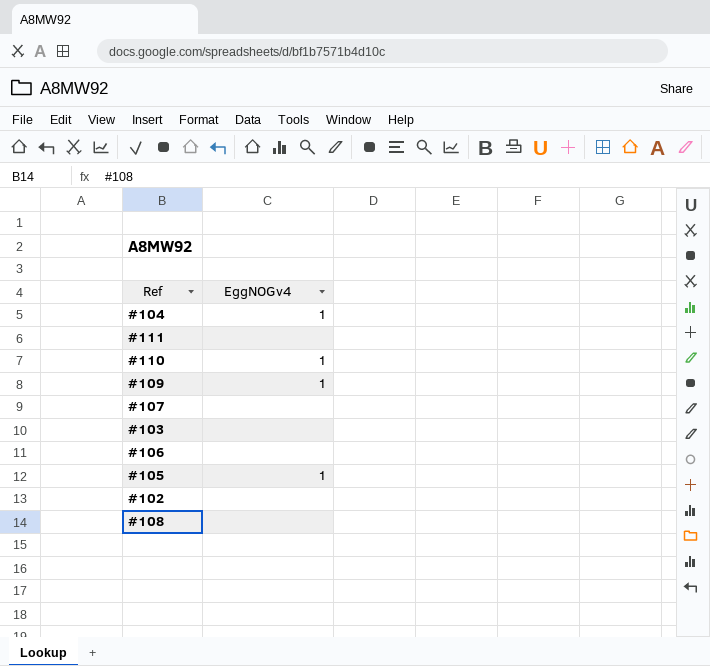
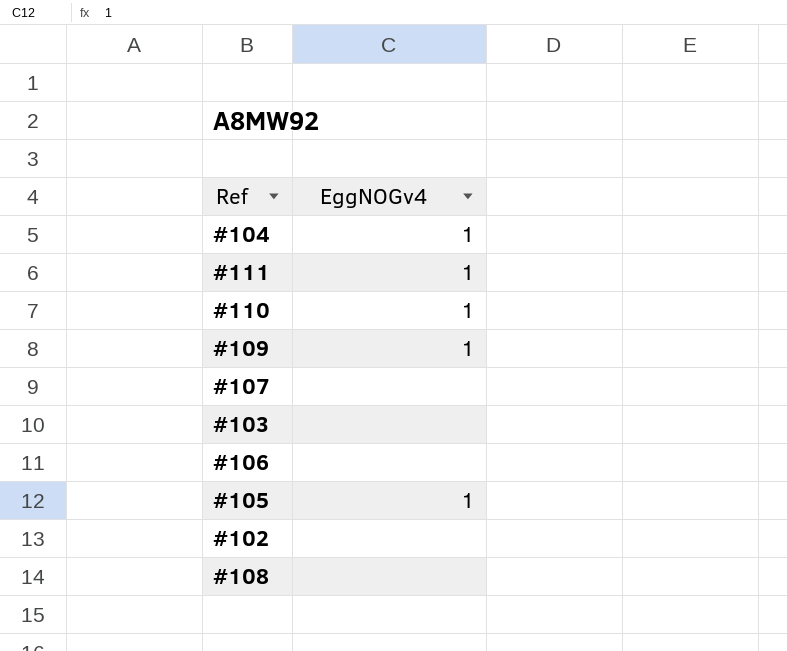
#111 | EggNOGv4: none -> 1

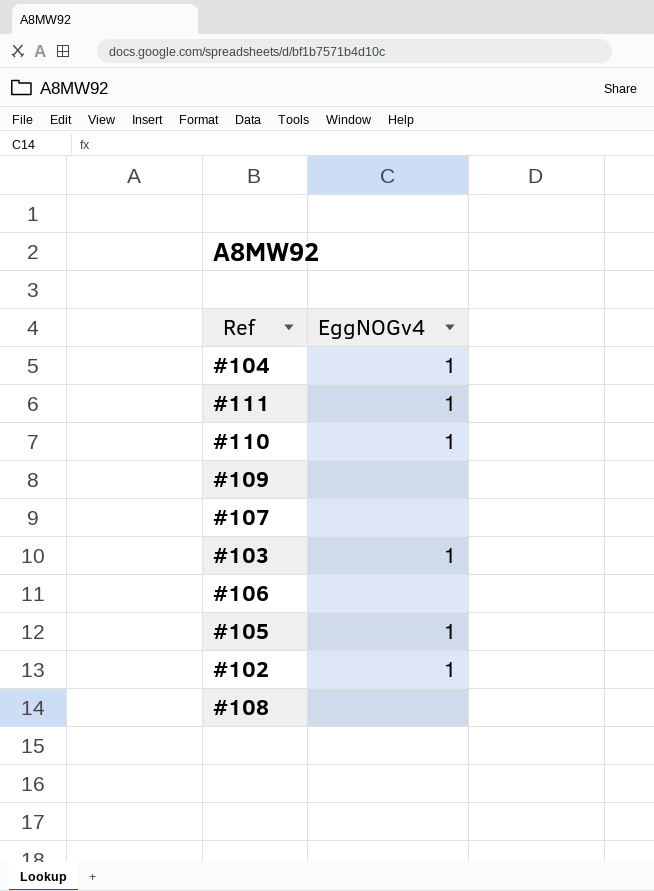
#109 | EggNOGv4: 1 -> none
#103 | EggNOGv4: none -> 1
#102 | EggNOGv4: none -> 1

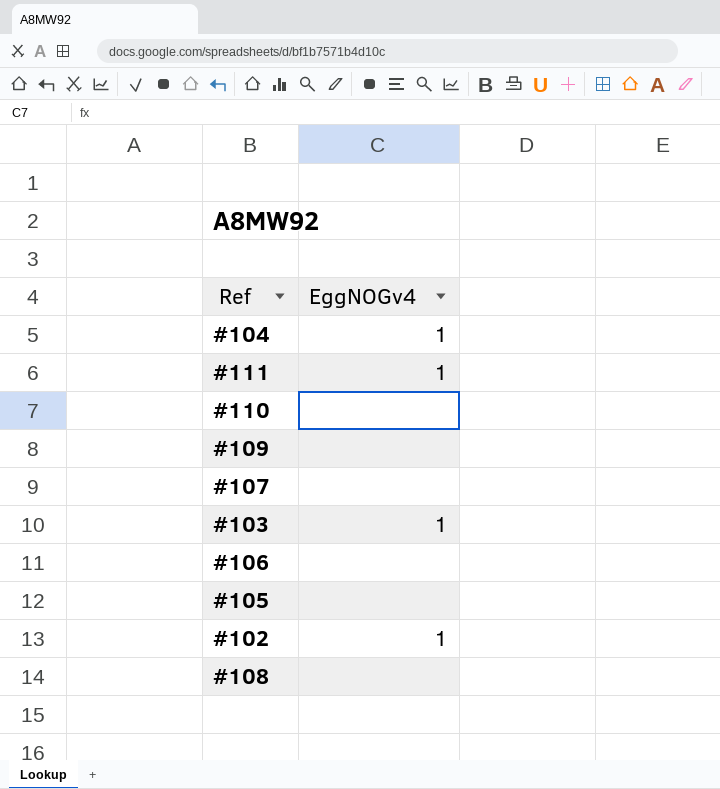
#110 | EggNOGv4: 1 -> none
#105 | EggNOGv4: 1 -> none

